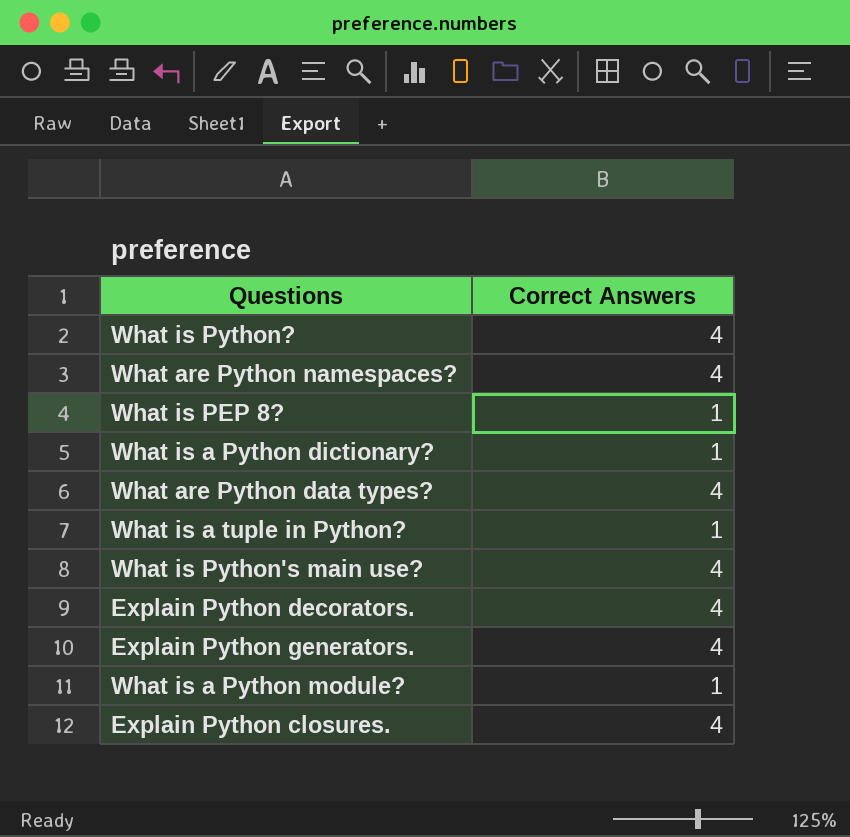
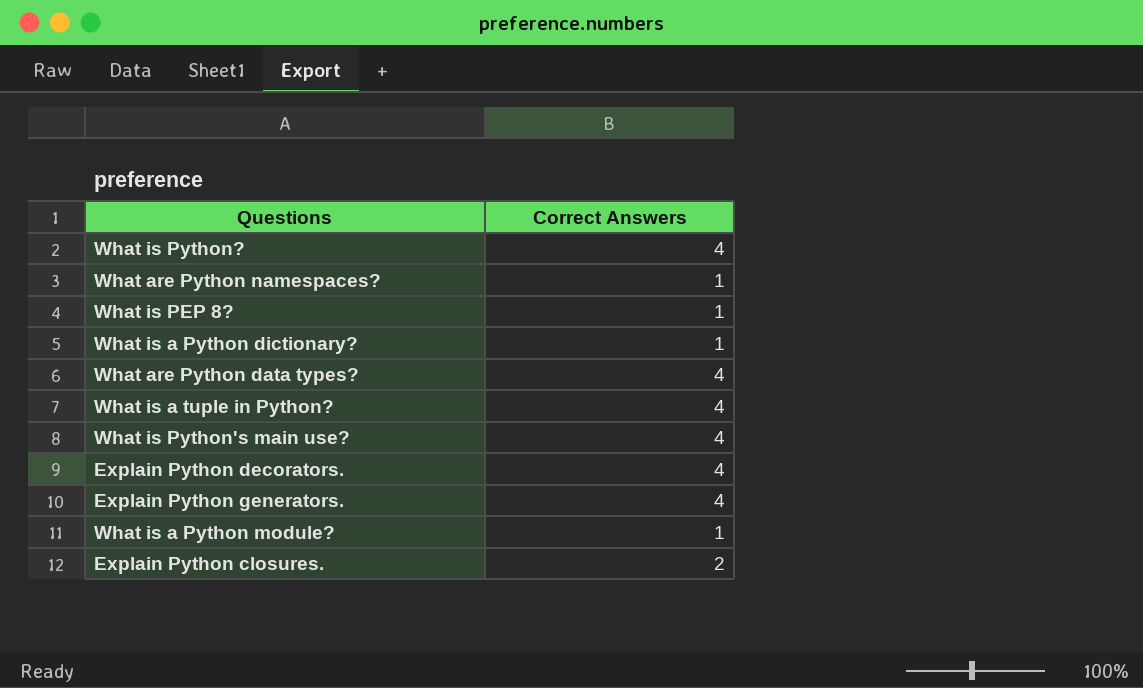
What are Python namespaces? | Correct Answers: 4 -> 1
What is a tuple in Python? | Correct Answers: 1 -> 4
Explain Python closures. | Correct Answers: 4 -> 2

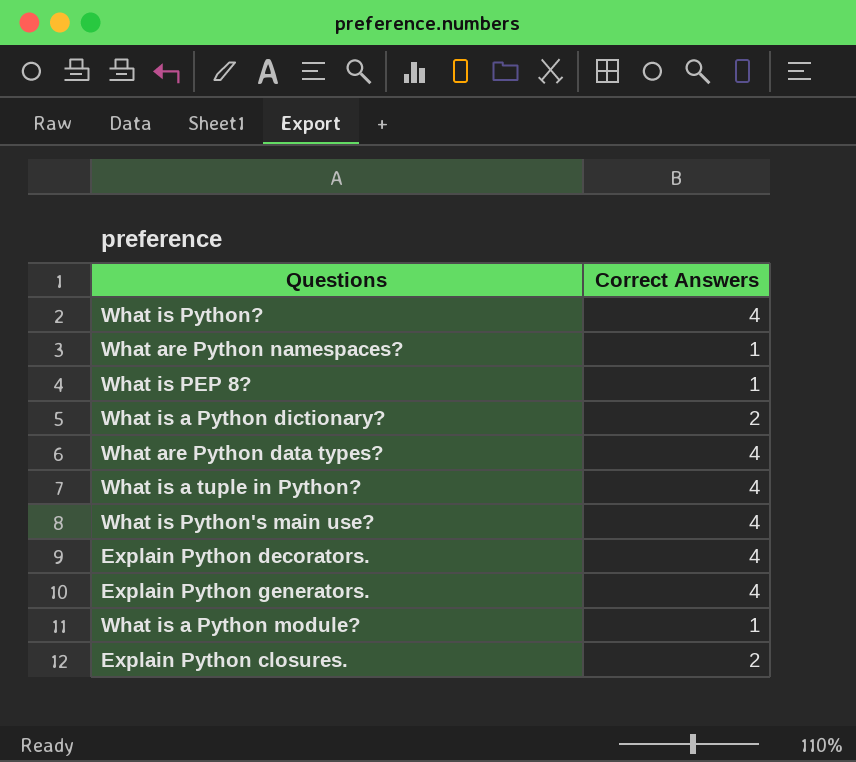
What is a Python dictionary? | Correct Answers: 1 -> 2

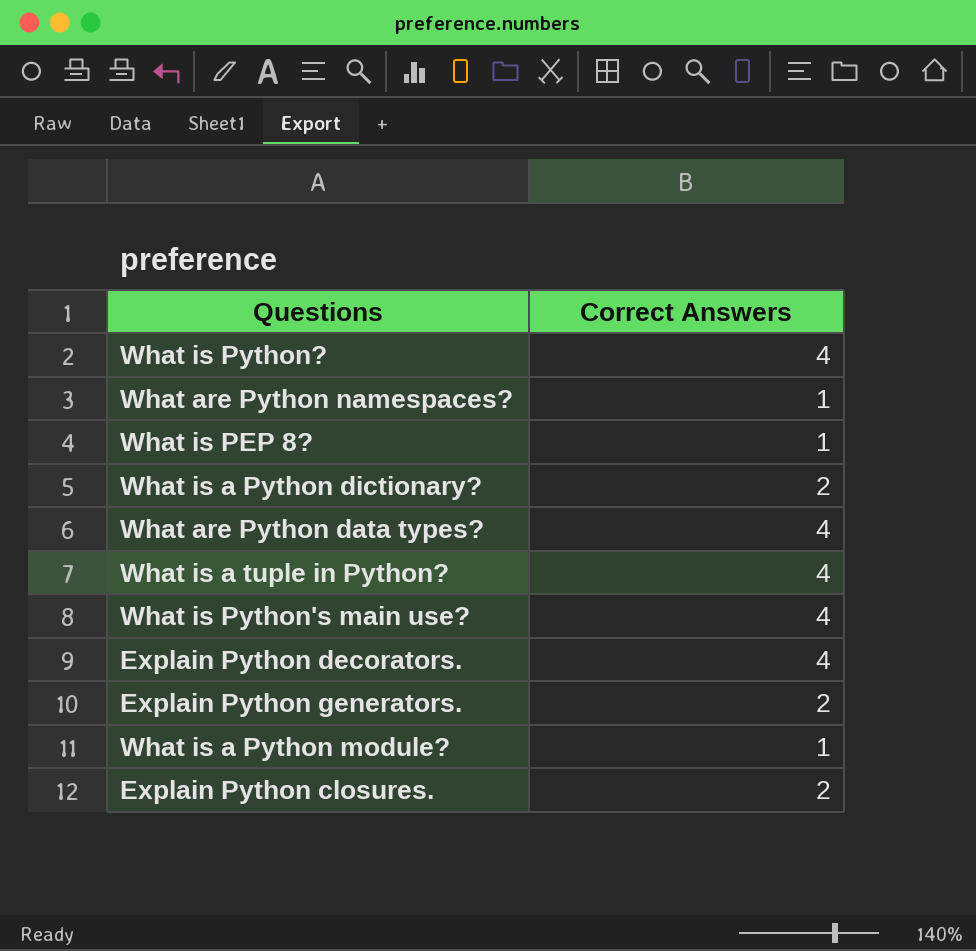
Explain Python generators. | Correct Answers: 4 -> 2

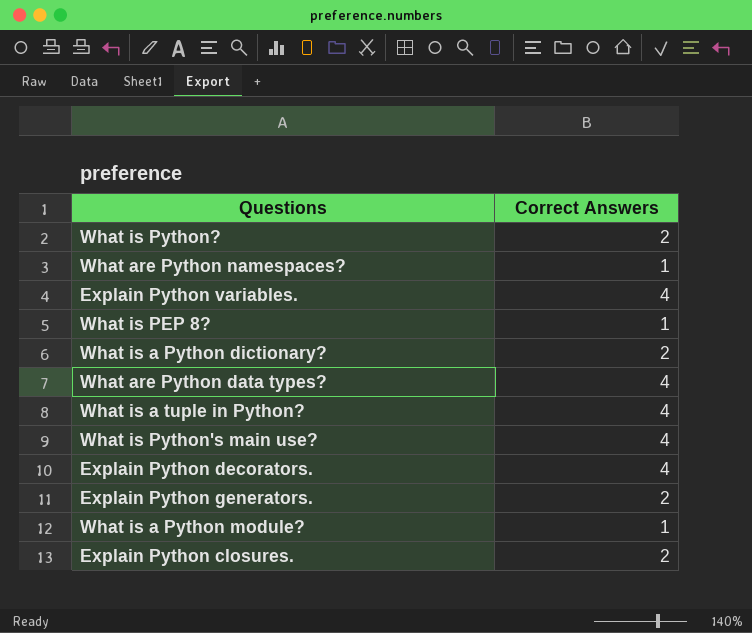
What is Python? | Correct Answers: 4 -> 2
row Explain Python variables.: none -> 4

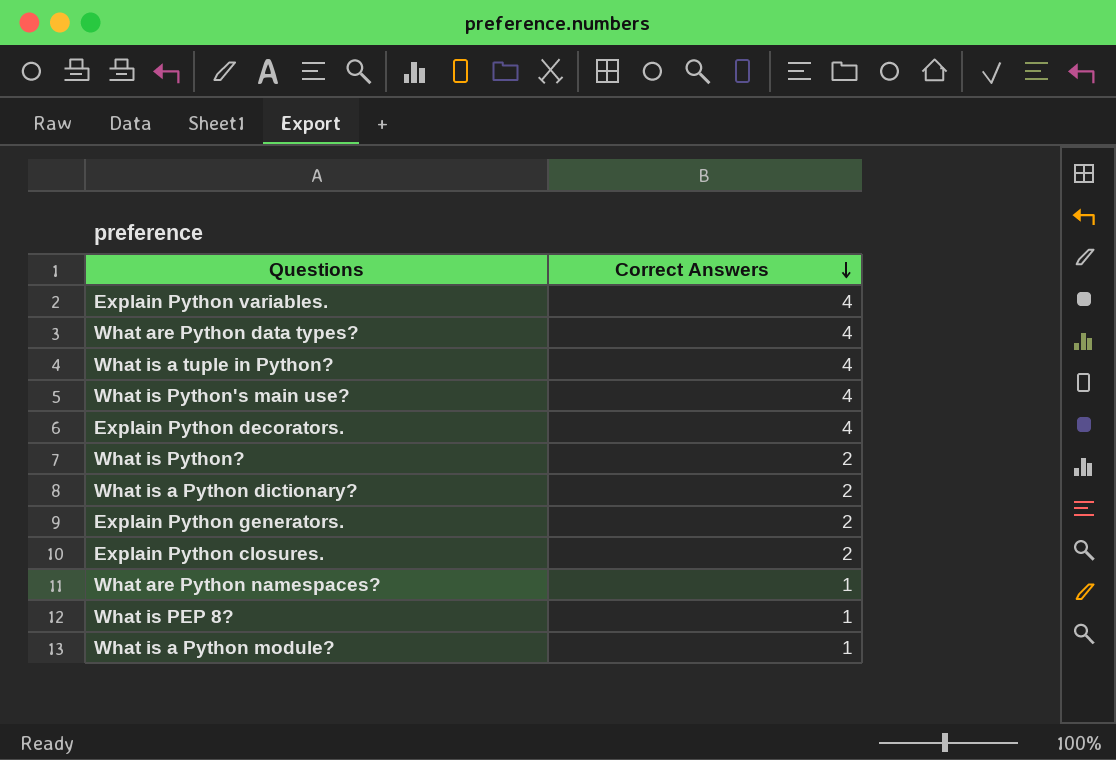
row order: none -> Correct Answers descending

